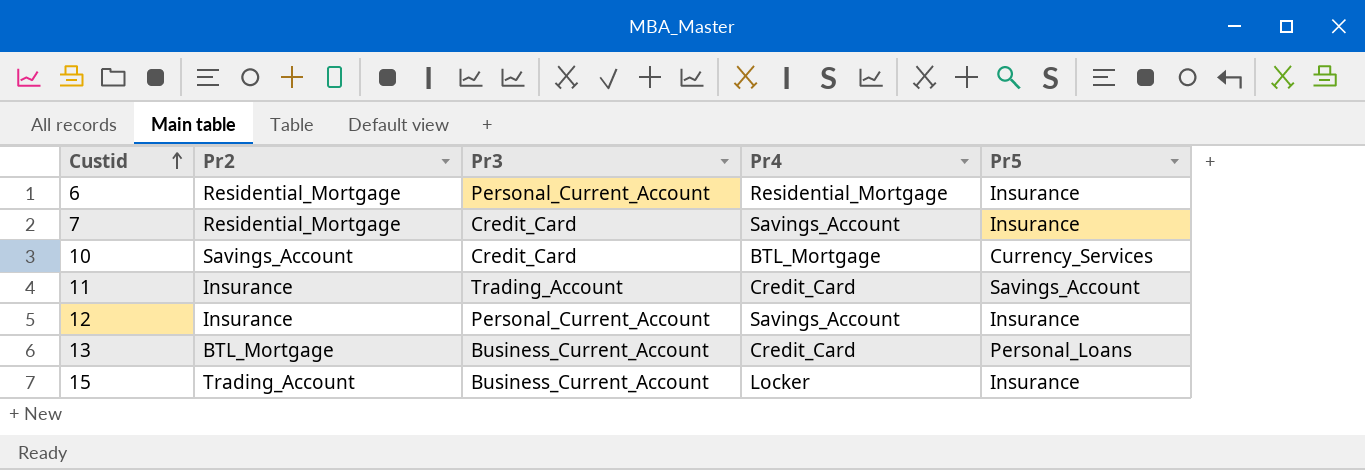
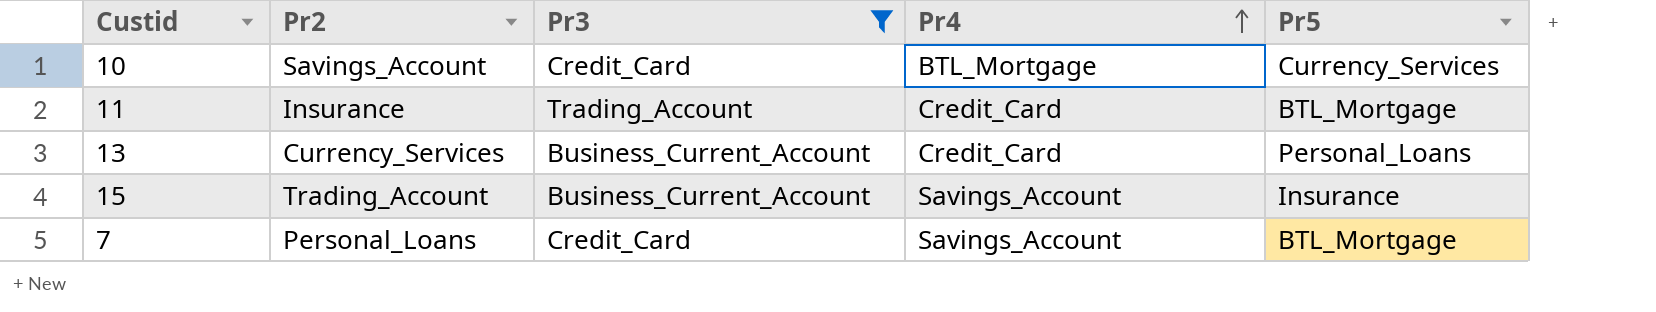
filter: none -> Pr3 != Personal_Current_Account
row order: Custid ascending -> Pr4 ascending
11 | Pr5: Savings_Account -> BTL_Mortgage
13 | Pr2: BTL_Mortgage -> Currency_Services
15 | Pr4: Locker -> Savings_Account
7 | Pr2: Residential_Mortgage -> Personal_Loans
7 | Pr5: Insurance -> BTL_Mortgage

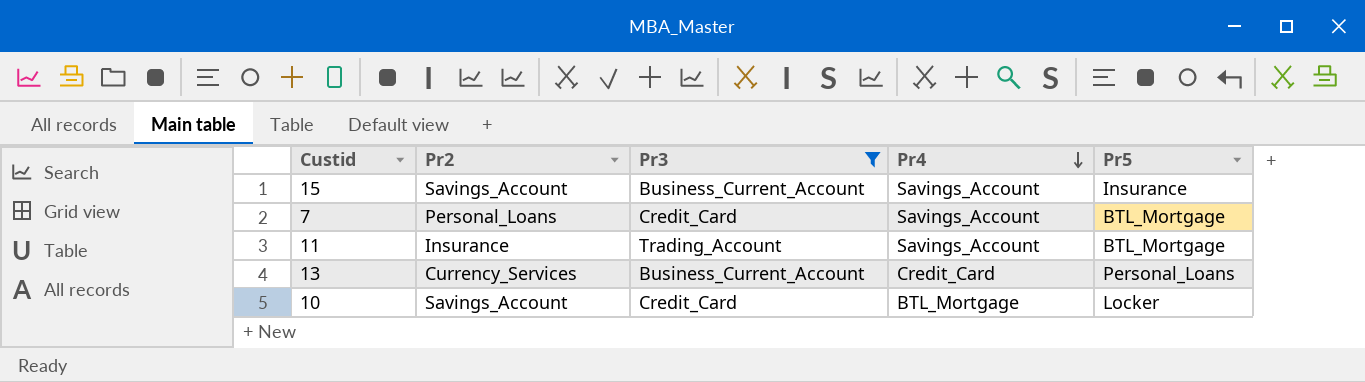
row order: Pr4 ascending -> Pr4 descending
15 | Pr2: Trading_Account -> Savings_Account
11 | Pr4: Credit_Card -> Savings_Account
10 | Pr5: Currency_Services -> Locker

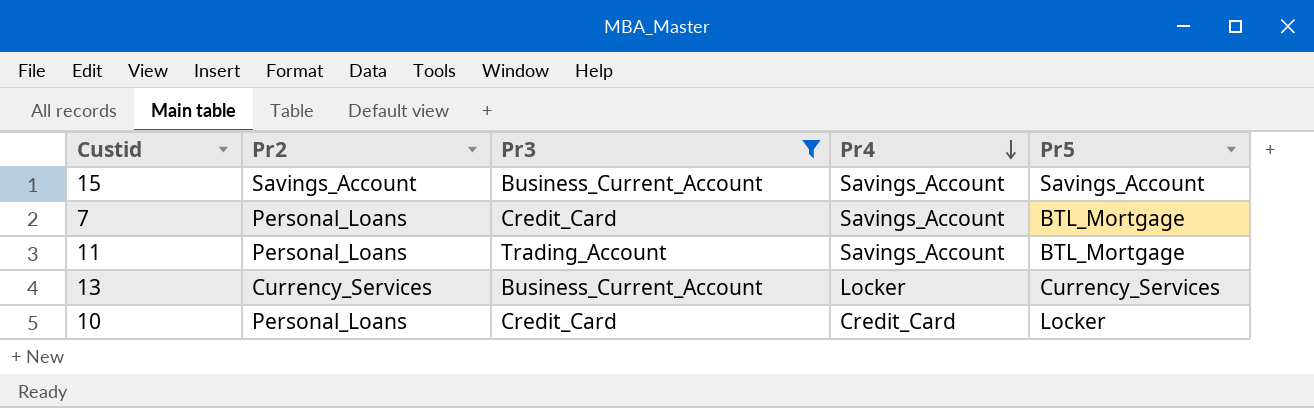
15 | Pr5: Insurance -> Savings_Account
11 | Pr2: Insurance -> Personal_Loans
13 | Pr4: Credit_Card -> Locker
13 | Pr5: Personal_Loans -> Currency_Services
10 | Pr2: Savings_Account -> Personal_Loans
10 | Pr4: BTL_Mortgage -> Credit_Card

